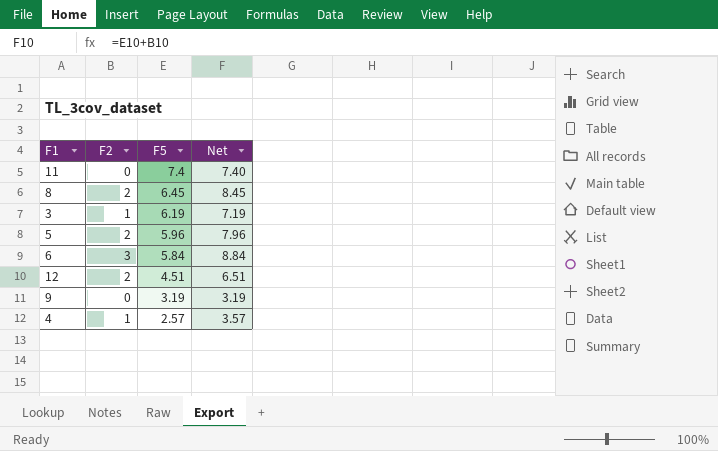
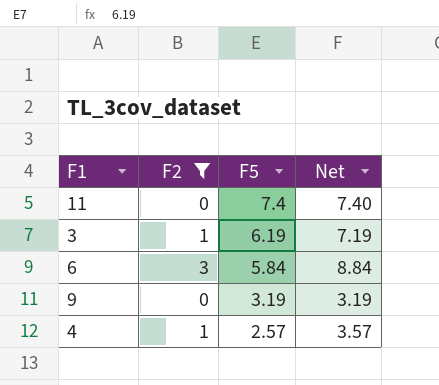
filter: none -> F2 != 2

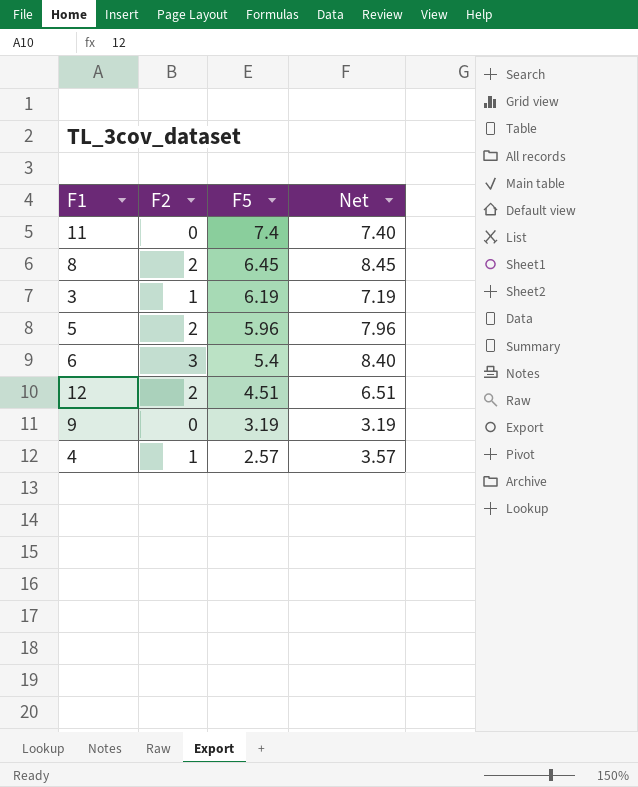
filter: F2 != 2 -> none
6 | F5: 5.84 -> 5.4
6 | Net: 8.84 -> 8.40

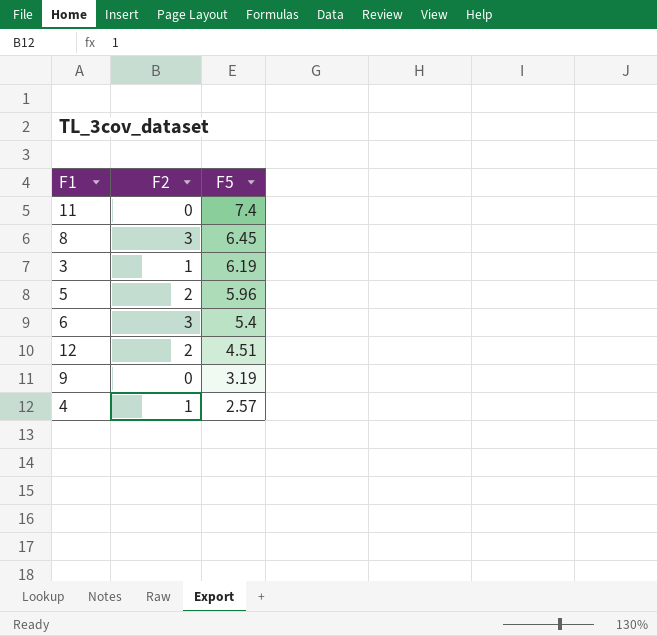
column Net | formula: [F2] + [F5] -> none
8 | F2: 2 -> 3

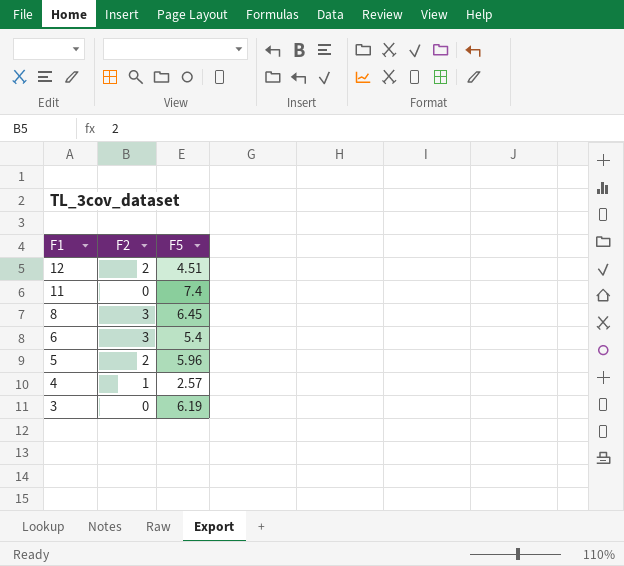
row order: F5 descending -> F1 descending
row 9: 0 | 3.19 -> none
3 | F2: 1 -> 0

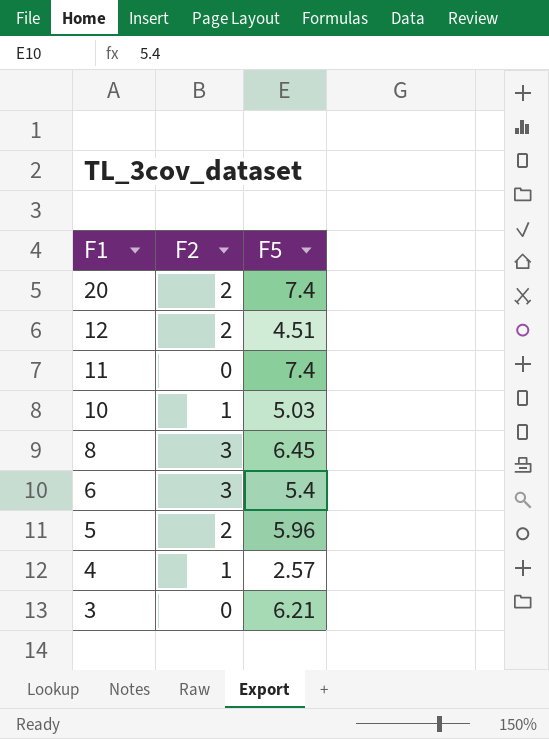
row 20: none -> 2 | 7.4
row 10: none -> 1 | 5.03
3 | F5: 6.19 -> 6.21

